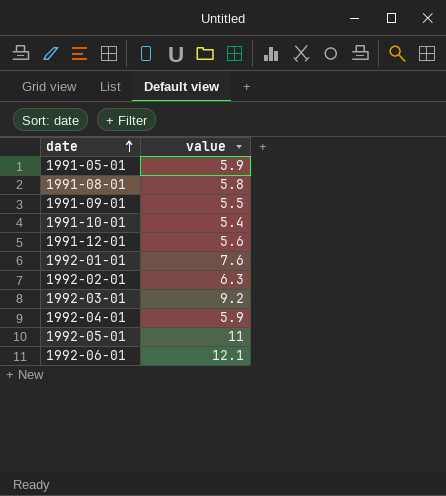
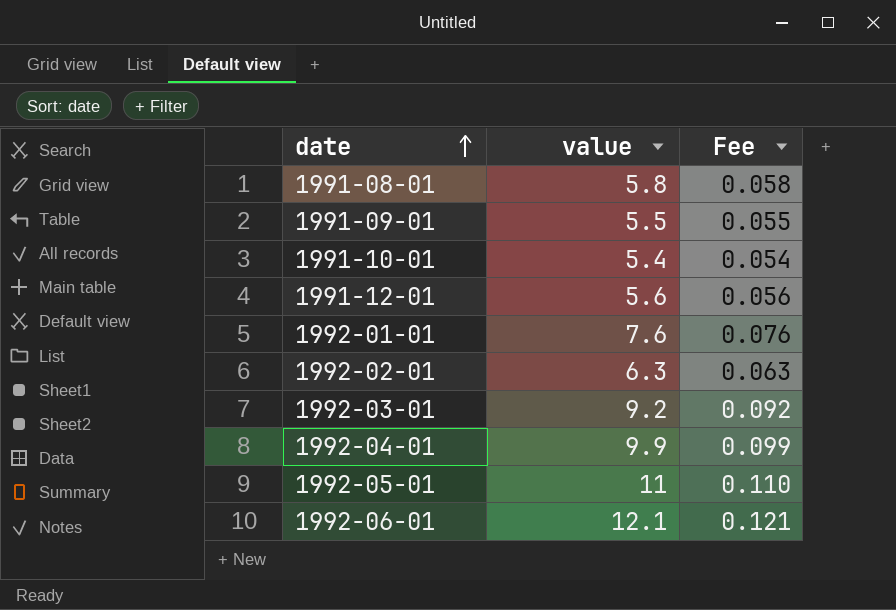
column Fee | formula: none -> [value] * 0.01
row 1991-05-01: 5.9 -> none
1992-04-01 | value: 5.9 -> 9.9

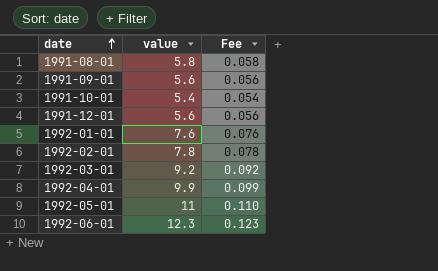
1991-09-01 | value: 5.5 -> 5.6
1991-09-01 | Fee: 0.055 -> 0.056
1992-02-01 | value: 6.3 -> 7.8
1992-02-01 | Fee: 0.063 -> 0.078
1992-06-01 | value: 12.1 -> 12.3
1992-06-01 | Fee: 0.121 -> 0.123

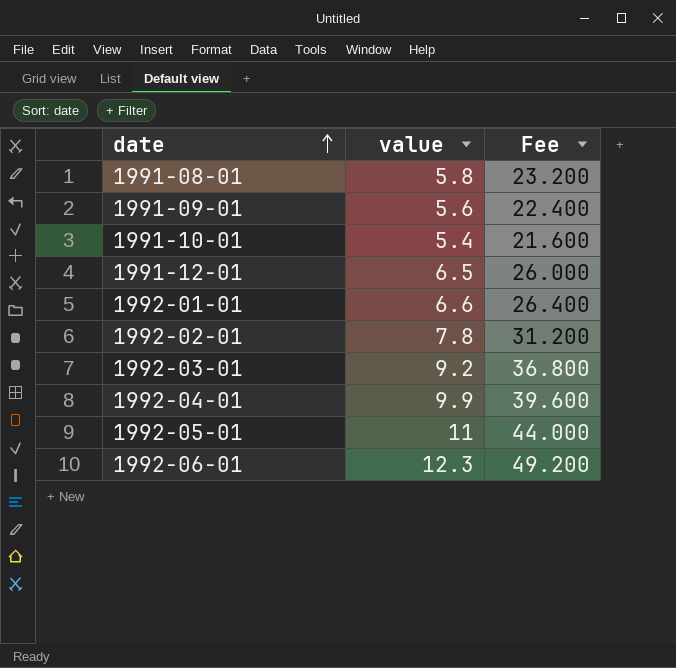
column Fee | formula: [value] * 0.01 -> [value] * 4
1991-12-01 | value: 5.6 -> 6.5
1992-01-01 | value: 7.6 -> 6.6

